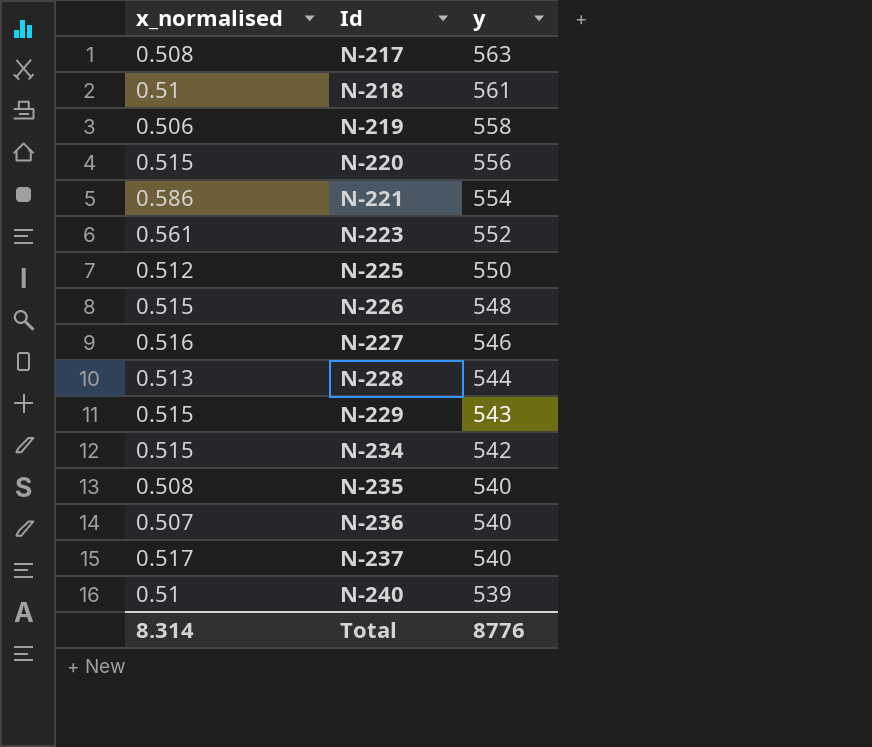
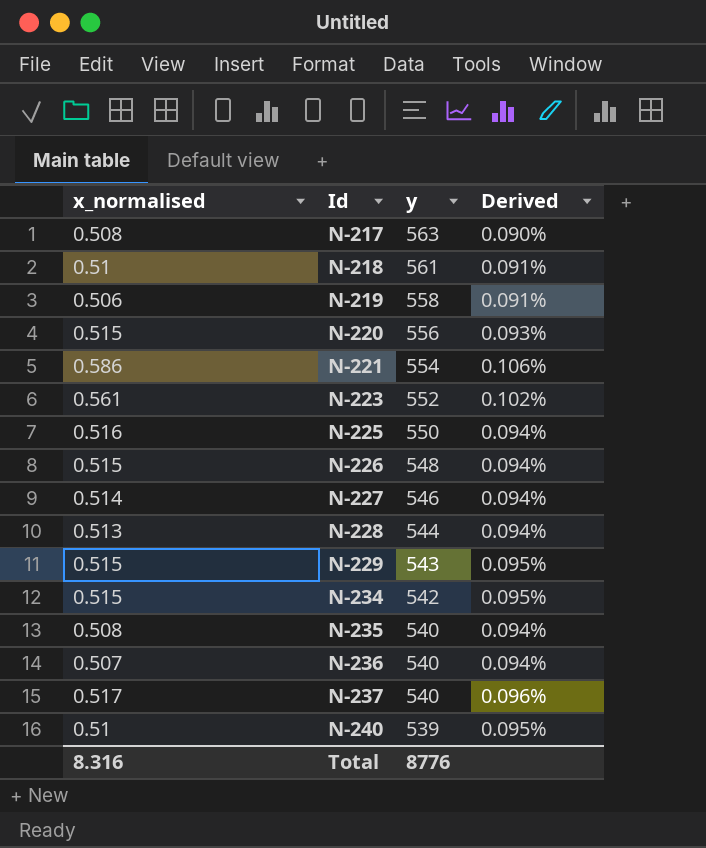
column Derived | formula: none -> [x_normalised] / [y]
N-225 | x_normalised: 0.512 -> 0.516
N-227 | x_normalised: 0.516 -> 0.514
Total | x_normalised: 8.314 -> 8.316

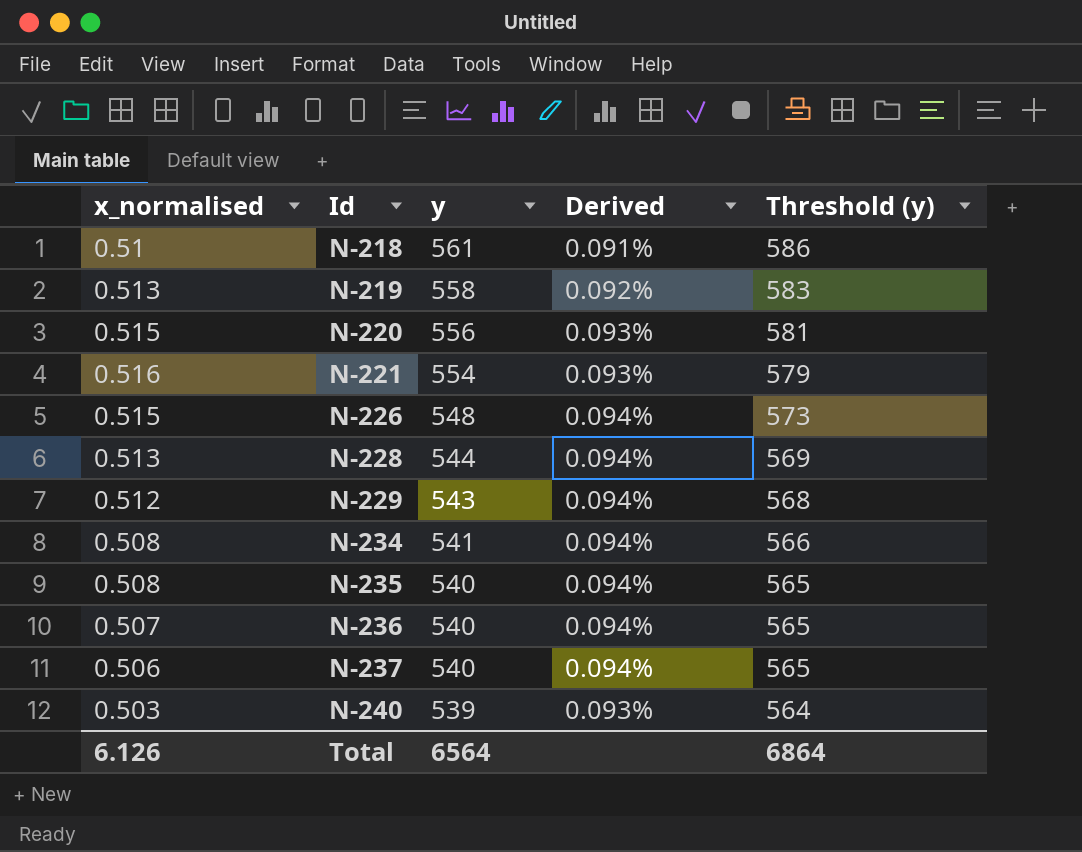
column Threshold (y) | formula: none -> [y] + 25
row N-217: 0.508 | 563 | 0.090% -> none
row N-223: 0.561 | 552 | 0.102% -> none
row N-225: 0.516 | 550 | 0.094% -> none
row N-227: 0.514 | 546 | 0.094% -> none
N-219 | x_normalised: 0.506 -> 0.513
N-219 | Derived: 0.091% -> 0.092%
N-221 | x_normalised: 0.586 -> 0.516
N-221 | Derived: 0.106% -> 0.093%
N-229 | x_normalised: 0.515 -> 0.512
N-229 | Derived: 0.095% -> 0.094%
N-234 | x_normalised: 0.515 -> 0.508
N-234 | y: 542 -> 541
N-234 | Derived: 0.095% -> 0.094%
N-237 | x_normalised: 0.517 -> 0.506
N-237 | Derived: 0.096% -> 0.094%
N-240 | x_normalised: 0.51 -> 0.503
N-240 | Derived: 0.095% -> 0.093%
Total | x_normalised: 8.316 -> 6.126
Total | y: 8776 -> 6564

